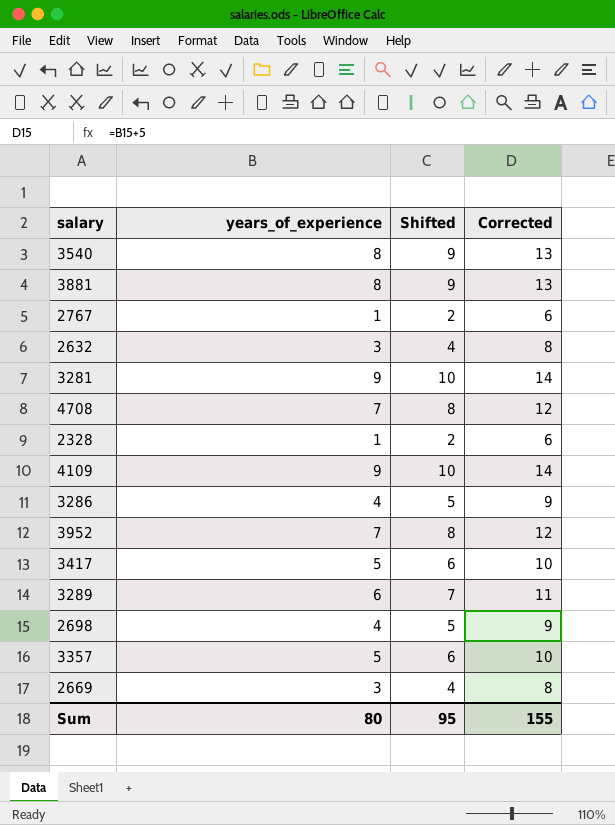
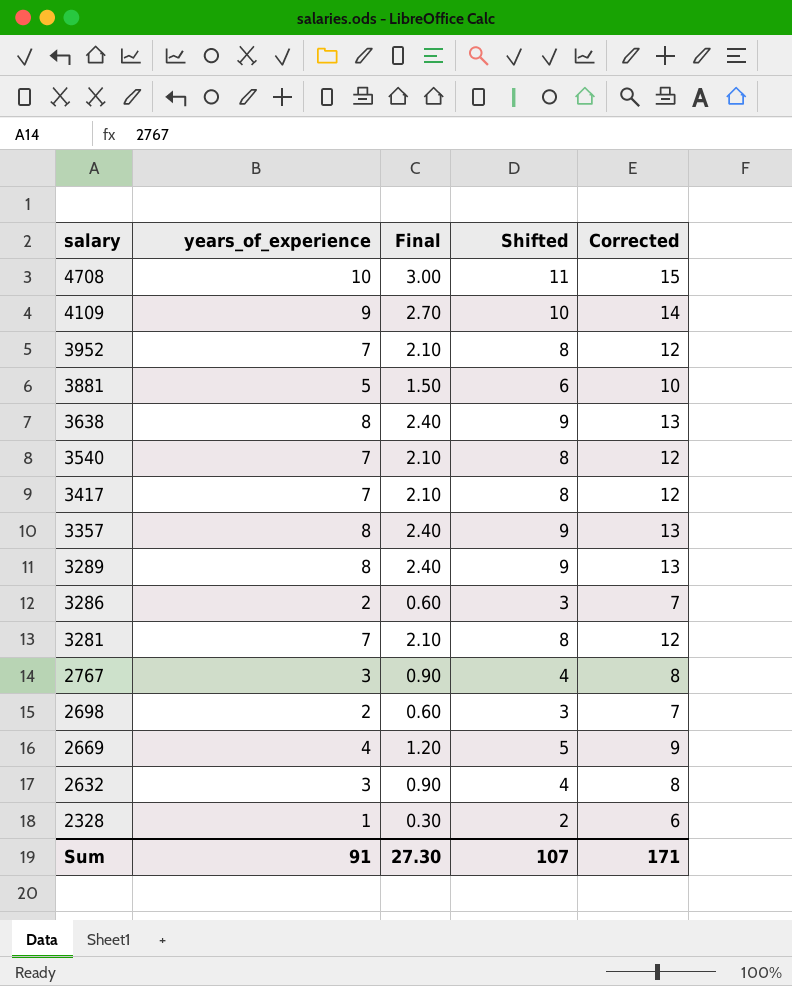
row order: none -> salary descending
column Final | formula: none -> [years_of_experience] * 0.3
4708 | years_of_experience: 7 -> 10
4708 | Shifted: 8 -> 11
4708 | Corrected: 12 -> 15
3881 | years_of_experience: 8 -> 5
3881 | Shifted: 9 -> 6
3881 | Corrected: 13 -> 10
row 3638: none -> 8 | 2.40 | 9 | 13
3540 | years_of_experience: 8 -> 7
3540 | Shifted: 9 -> 8
3540 | Corrected: 13 -> 12
3417 | years_of_experience: 5 -> 7
3417 | Shifted: 6 -> 8
3417 | Corrected: 10 -> 12
3357 | years_of_experience: 5 -> 8
3357 | Shifted: 6 -> 9
3357 | Corrected: 10 -> 13
3289 | years_of_experience: 6 -> 8
3289 | Shifted: 7 -> 9
3289 | Corrected: 11 -> 13
3286 | years_of_experience: 4 -> 2
3286 | Shifted: 5 -> 3
3286 | Corrected: 9 -> 7
3281 | years_of_experience: 9 -> 7
3281 | Shifted: 10 -> 8
3281 | Corrected: 14 -> 12
2767 | years_of_experience: 1 -> 3
2767 | Shifted: 2 -> 4
2767 | Corrected: 6 -> 8
2698 | years_of_experience: 4 -> 2
2698 | Shifted: 5 -> 3
2698 | Corrected: 9 -> 7
2669 | years_of_experience: 3 -> 4
2669 | Shifted: 4 -> 5
2669 | Corrected: 8 -> 9
Sum | years_of_experience: 80 -> 91
Sum | Shifted: 95 -> 107
Sum | Corrected: 155 -> 171

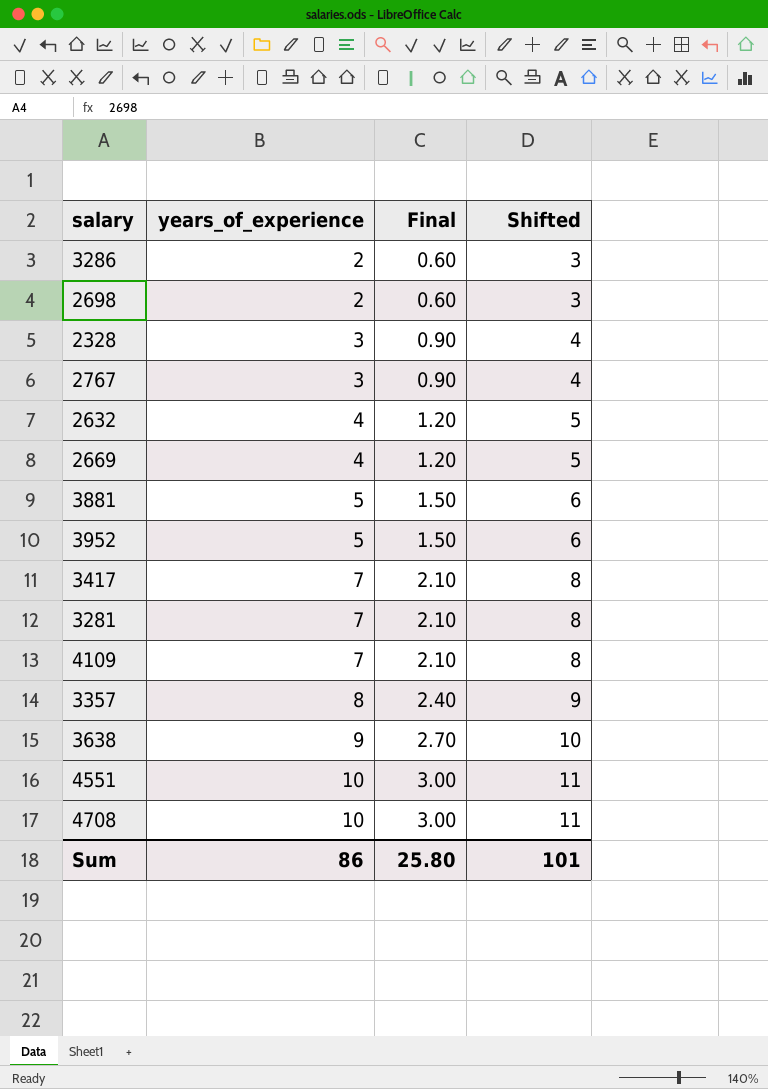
row order: salary descending -> years_of_experience ascending
column Corrected | formula: [years_of_experience] + 5 -> none
row 3540: 7 | 2.10 | 8 | 12 -> none
row 3289: 8 | 2.40 | 9 | 13 -> none
2328 | years_of_experience: 1 -> 3
2328 | Final: 0.30 -> 0.90
2328 | Shifted: 2 -> 4
2632 | years_of_experience: 3 -> 4
2632 | Final: 0.90 -> 1.20
2632 | Shifted: 4 -> 5
3952 | years_of_experience: 7 -> 5
3952 | Final: 2.10 -> 1.50
3952 | Shifted: 8 -> 6
4109 | years_of_experience: 9 -> 7
4109 | Final: 2.70 -> 2.10
4109 | Shifted: 10 -> 8
3638 | years_of_experience: 8 -> 9
3638 | Final: 2.40 -> 2.70
3638 | Shifted: 9 -> 10
row 4551: none -> 10 | 3.00 | 11
Sum | years_of_experience: 91 -> 86
Sum | Final: 27.30 -> 25.80
Sum | Shifted: 107 -> 101

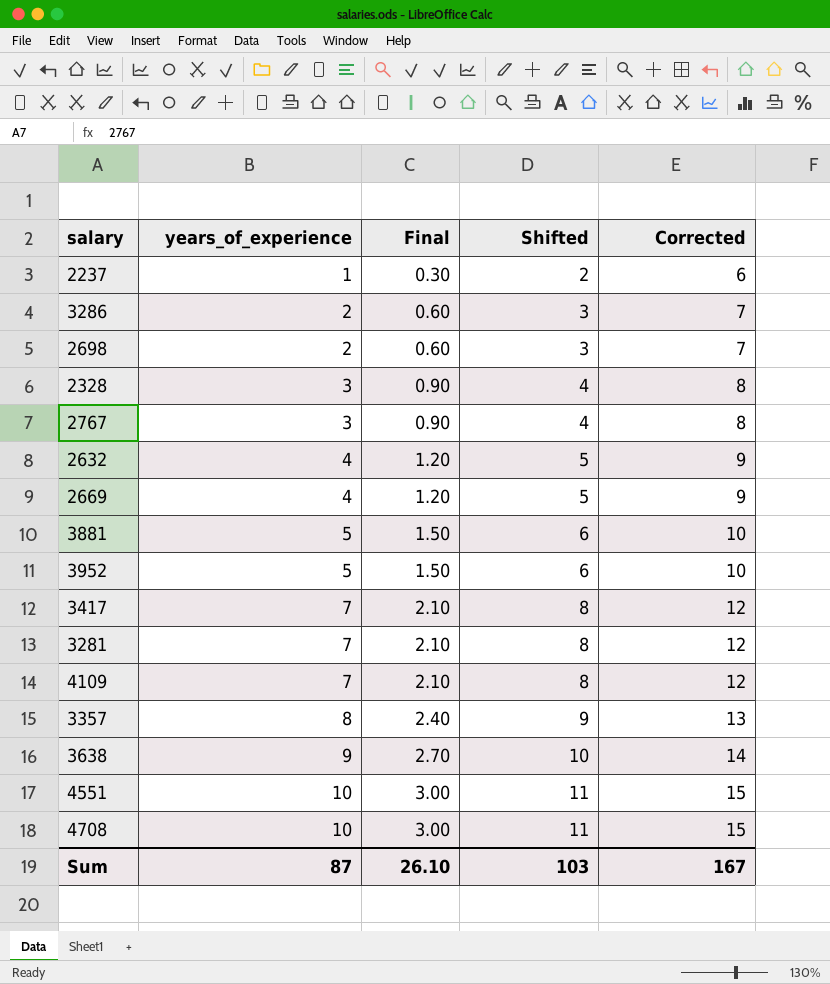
column Corrected | formula: none -> [years_of_experience] + 5
row 2237: none -> 1 | 0.30 | 2 | 6
Sum | years_of_experience: 86 -> 87
Sum | Final: 25.80 -> 26.10
Sum | Shifted: 101 -> 103

